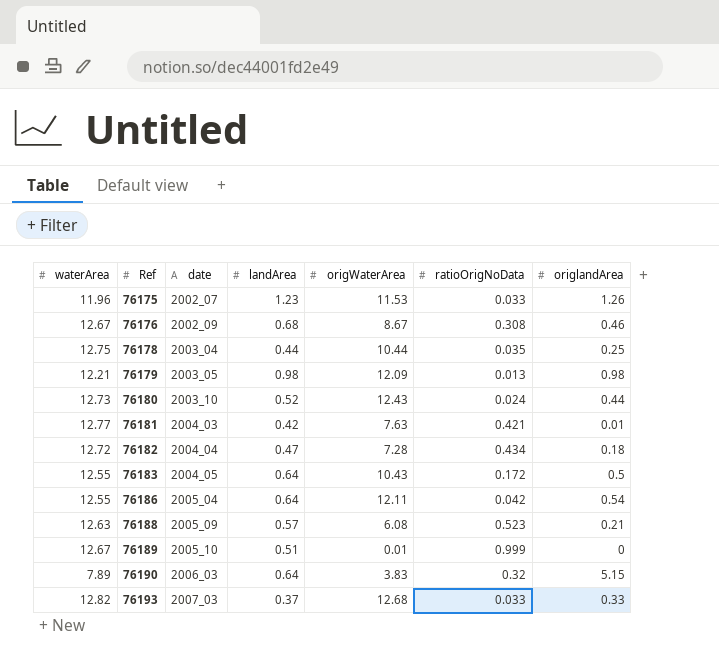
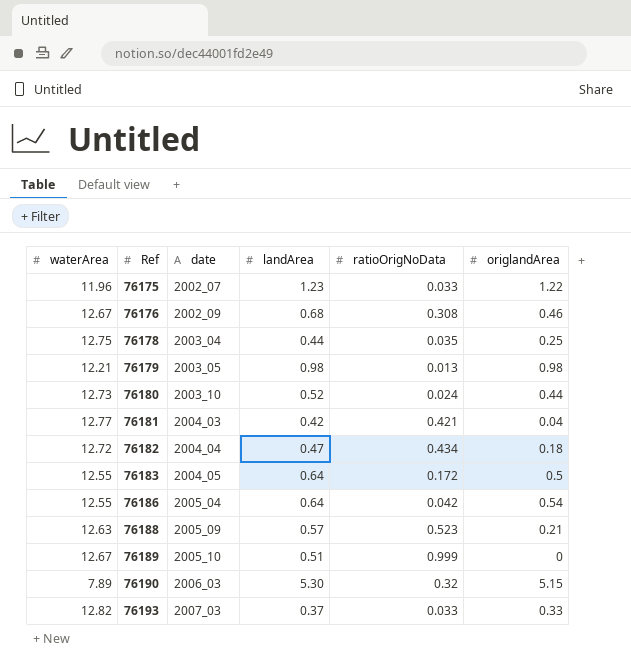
column origWaterArea | position: 5 -> none
76175 | origlandArea: 1.26 -> 1.22
76181 | origlandArea: 0.01 -> 0.04
76190 | landArea: 0.64 -> 5.30

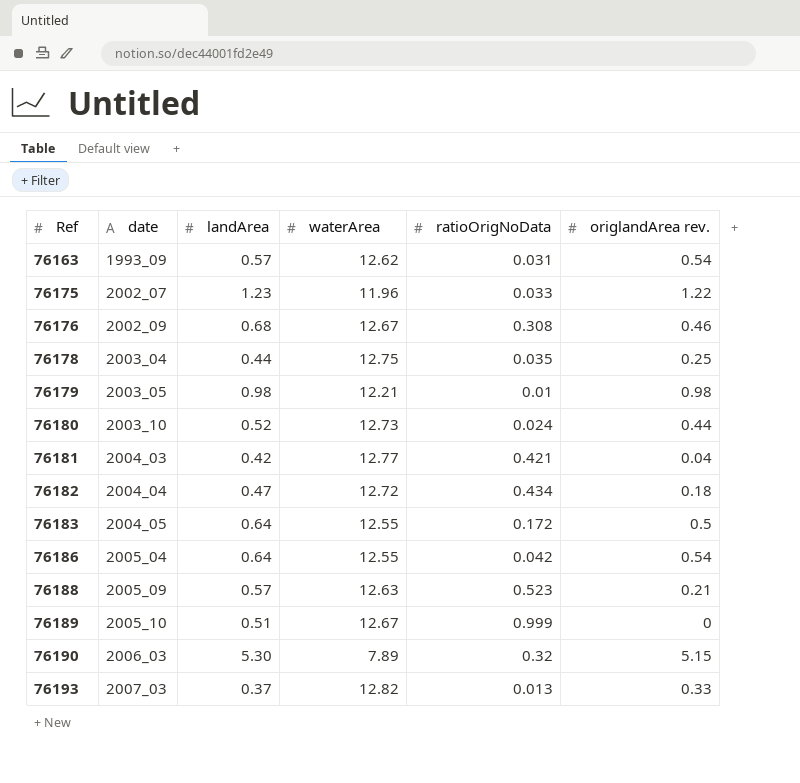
column waterArea | position: 1 -> 4
column name: origlandArea -> origlandArea rev.
row 76163: none -> 1993_09 | 0.57 | 12.62 | 0.031 | 0.54
76179 | ratioOrigNoData: 0.013 -> 0.01
76193 | ratioOrigNoData: 0.033 -> 0.013

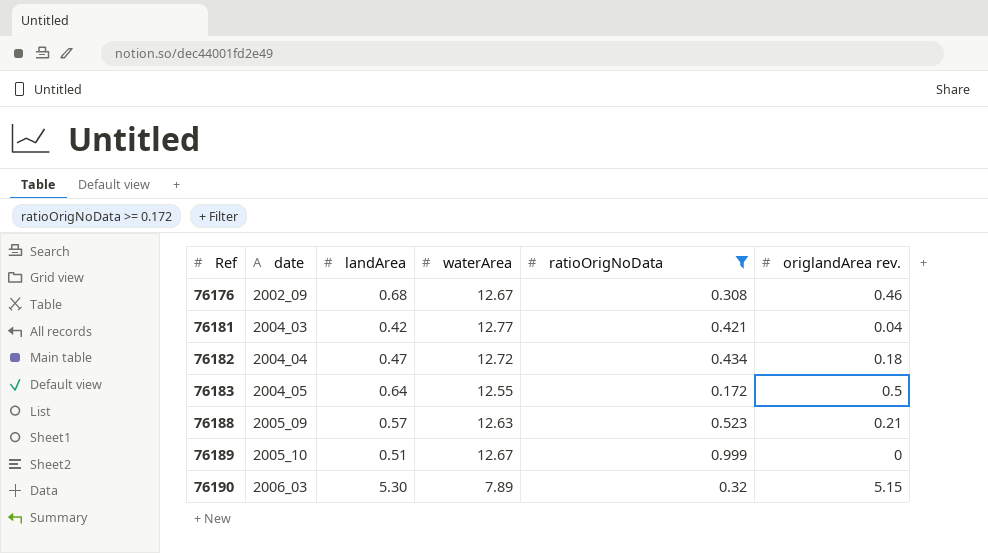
filter: none -> ratioOrigNoData >= 0.172

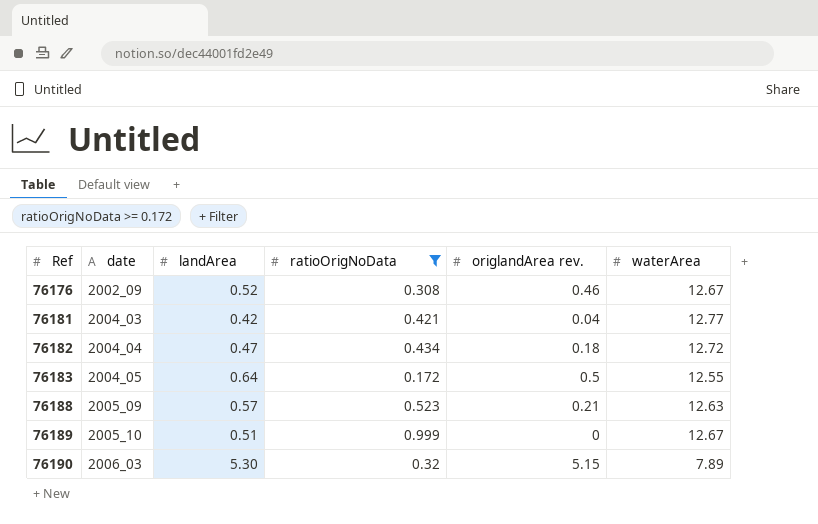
column waterArea | position: 4 -> 6
76176 | landArea: 0.68 -> 0.52

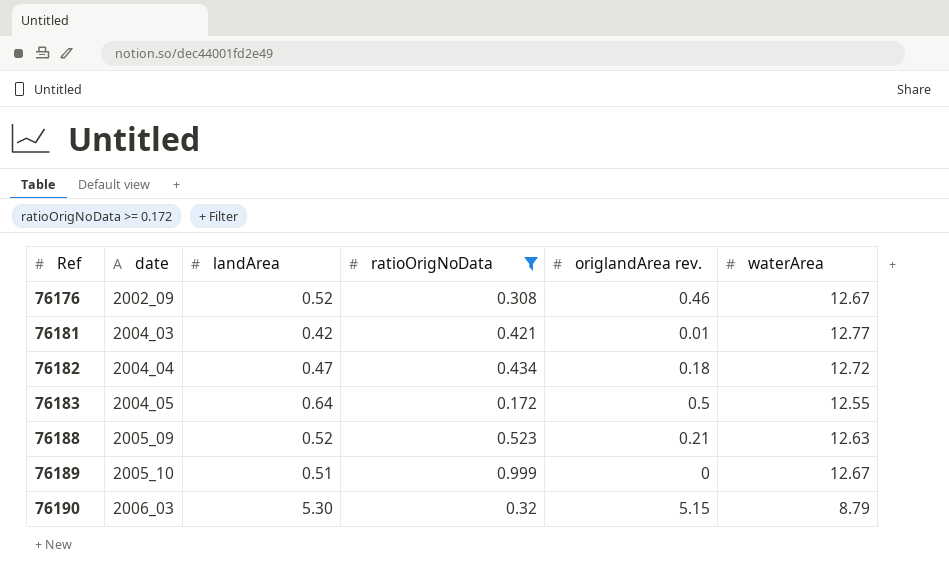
76181 | origlandArea rev.: 0.04 -> 0.01
76188 | landArea: 0.57 -> 0.52
76190 | waterArea: 7.89 -> 8.79

